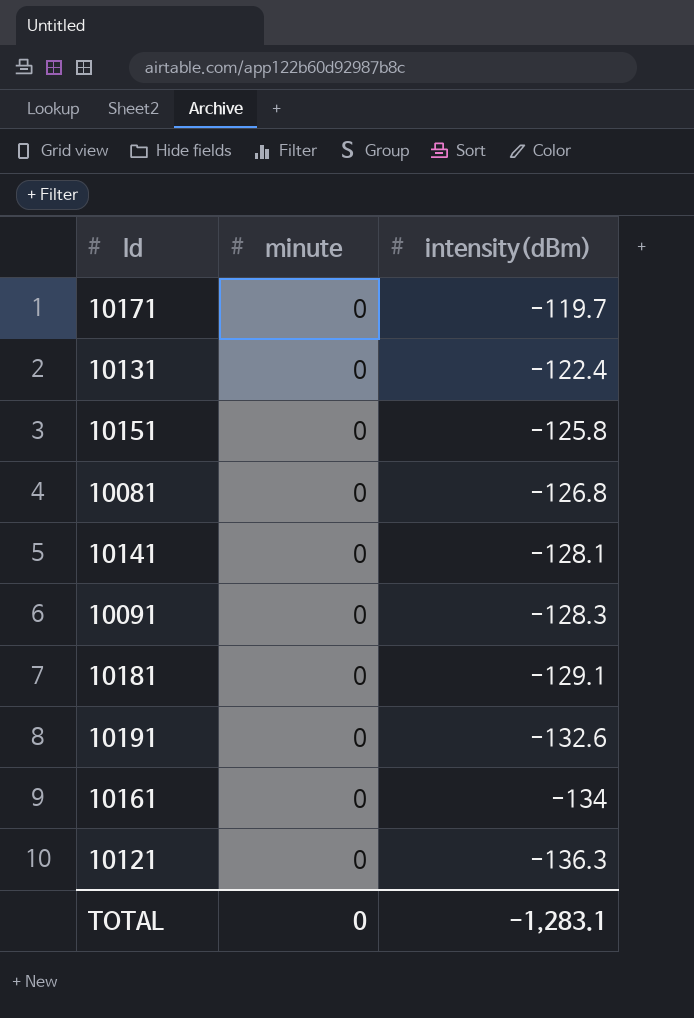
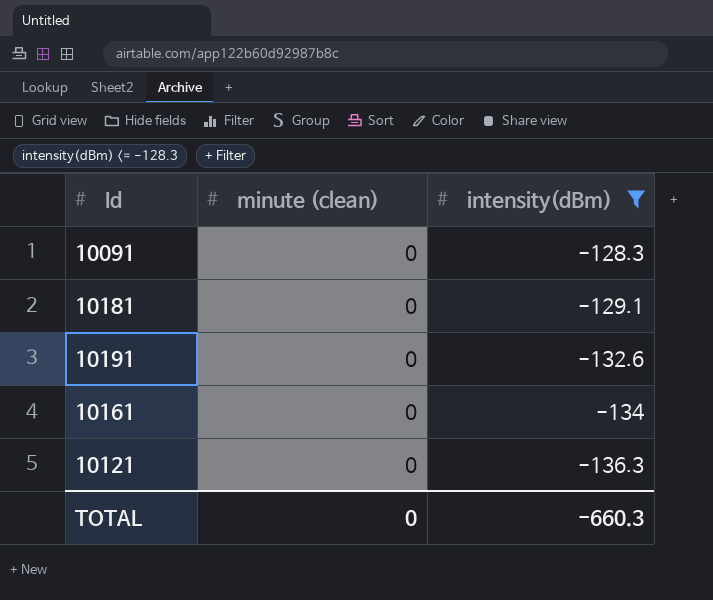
filter: none -> intensity(dBm) <= -128.3
column name: minute -> minute (clean)
TOTAL | intensity(dBm): -1,283.1 -> -660.3

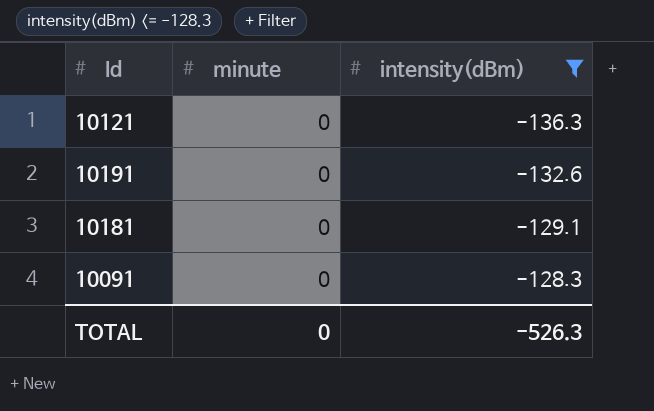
row order: intensity(dBm) descending -> intensity(dBm) ascending
column name: minute (clean) -> minute
row 10161: 0 | -134 -> none
TOTAL | intensity(dBm): -660.3 -> -526.3

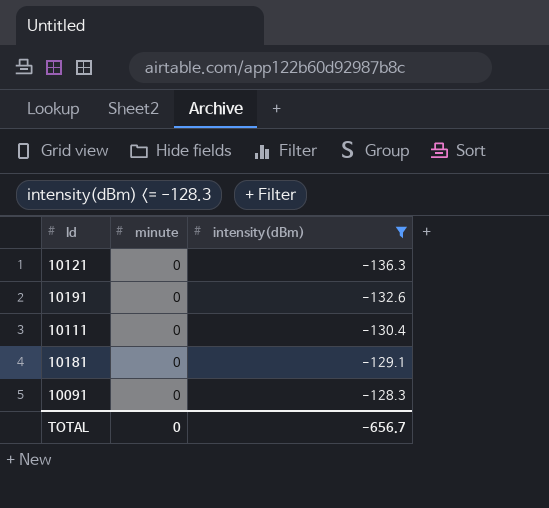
row 10111: none -> 0 | -130.4
TOTAL | intensity(dBm): -526.3 -> -656.7

